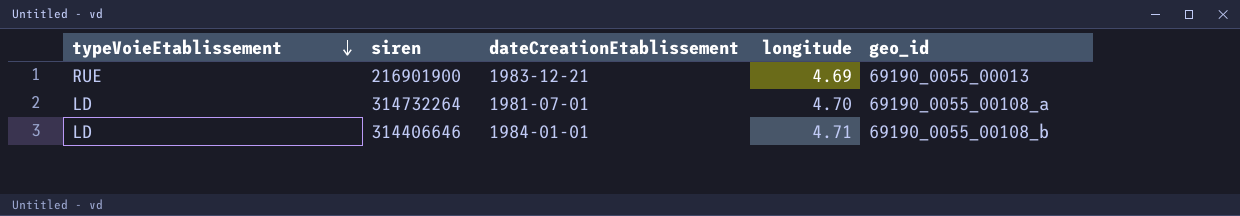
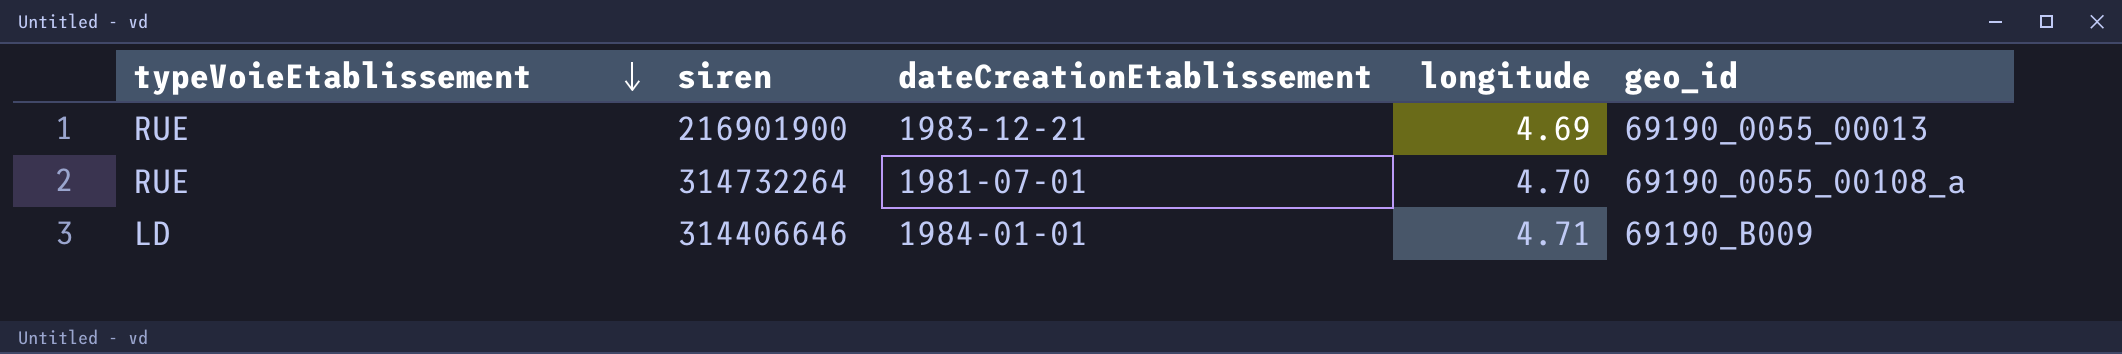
314732264 | typeVoieEtablissement: LD -> RUE
314406646 | geo_id: 69190_0055_00108_b -> 69190_B009

